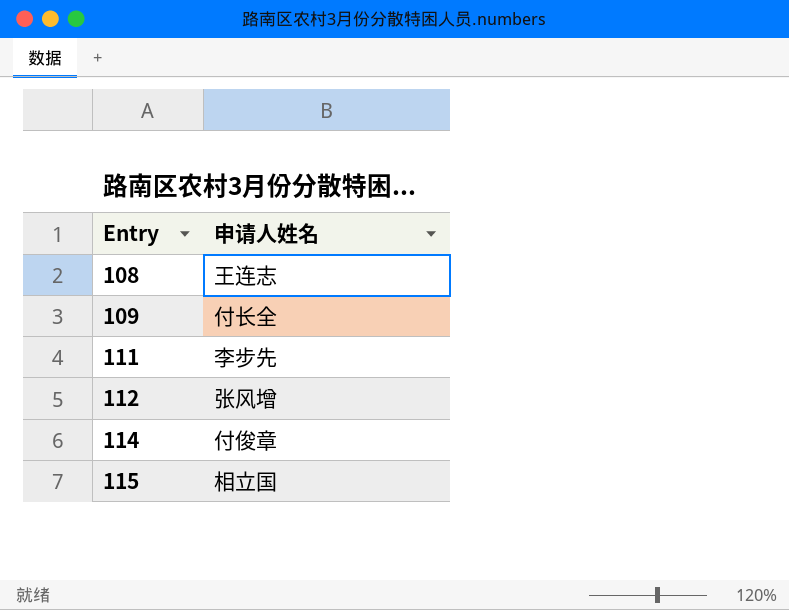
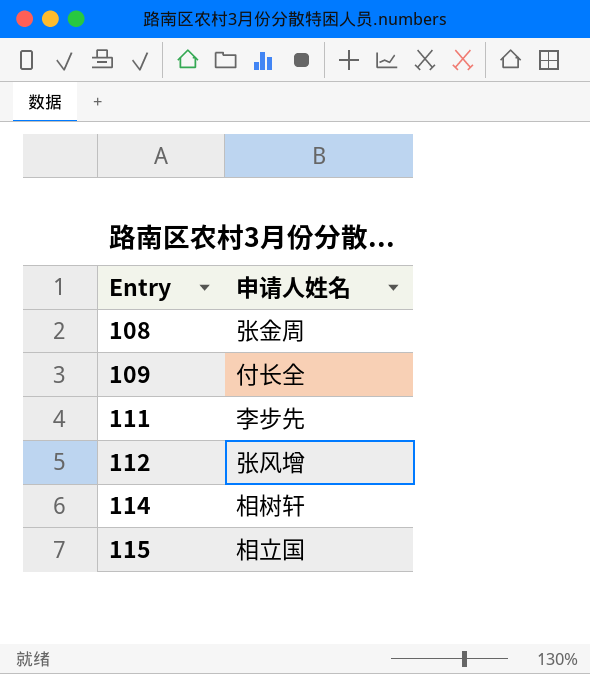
108 | 申请人姓名: 王连志 -> 张金周
114 | 申请人姓名: 付俊章 -> 相树轩

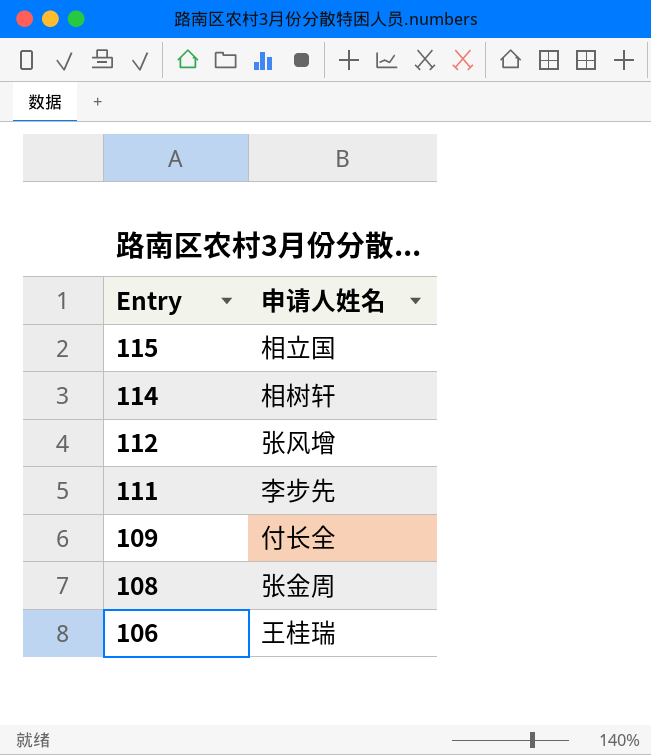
row order: Entry ascending -> Entry descending
row 106: none -> 王桂瑞

